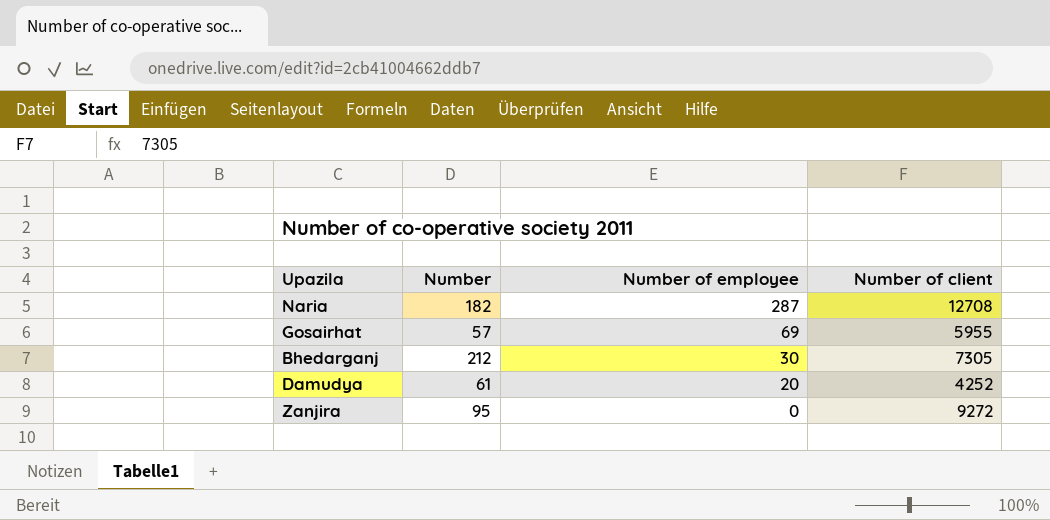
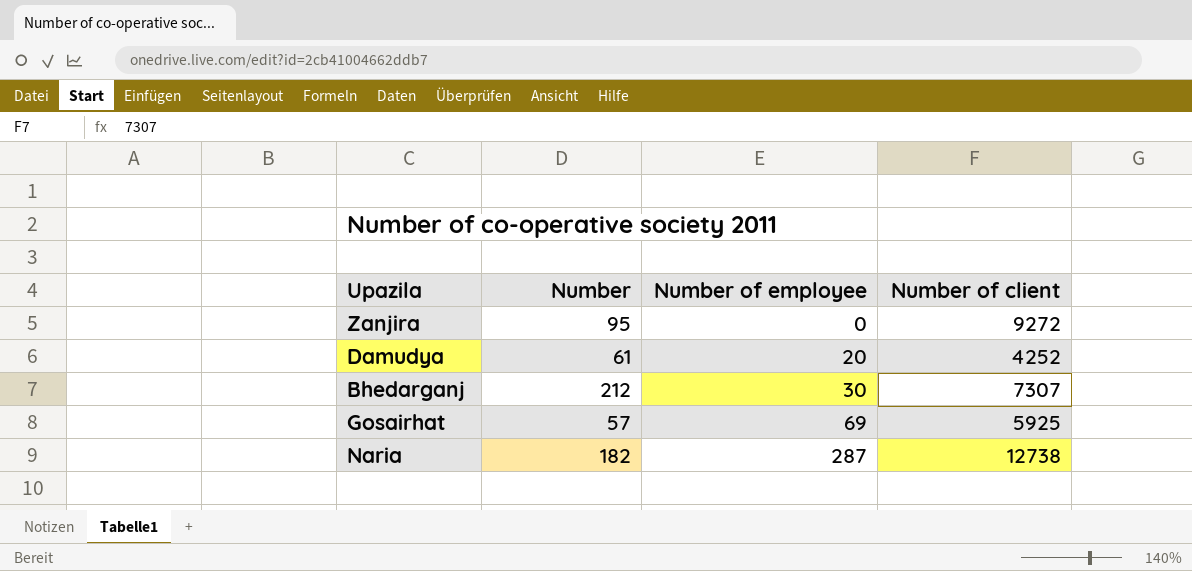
row order: Number of employee descending -> Number of employee ascending
Bhedarganj | Number of client: 7305 -> 7307
Gosairhat | Number of client: 5955 -> 5925
Naria | Number of client: 12708 -> 12738

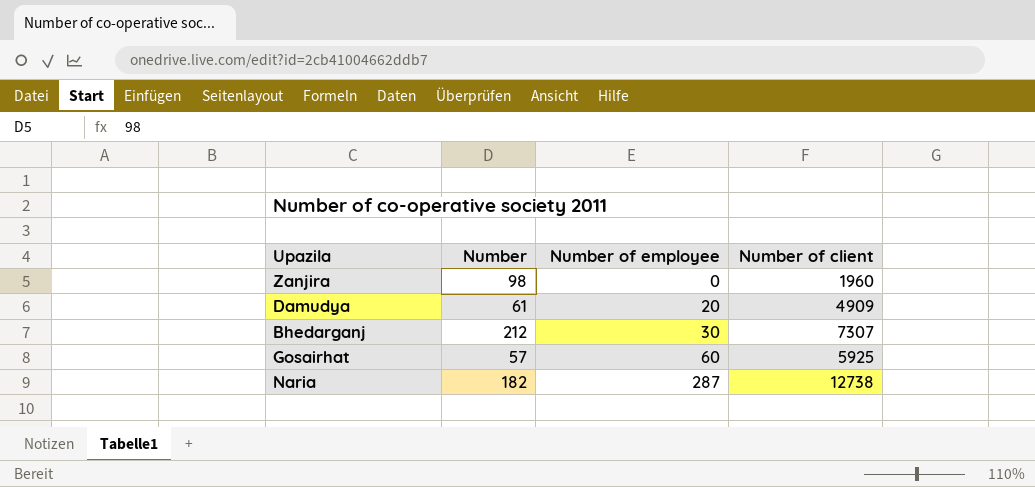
Zanjira | Number: 95 -> 98
Zanjira | Number of client: 9272 -> 1960
Damudya | Number of client: 4252 -> 4909
Gosairhat | Number of employee: 69 -> 60

